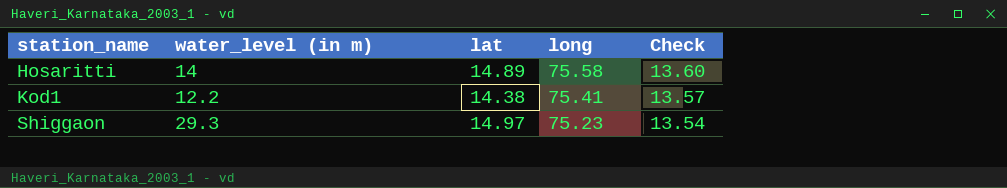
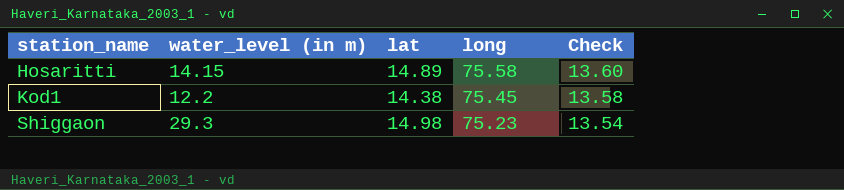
Hosaritti | water_level (in m): 14 -> 14.15
Kod1 | long: 75.41 -> 75.45
Kod1 | Check: 13.57 -> 13.58
Shiggaon | lat: 14.97 -> 14.98

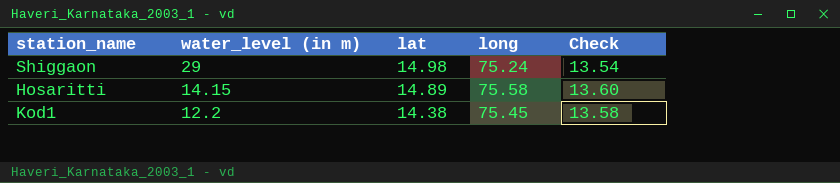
row order: station_name ascending -> water_level (in m) descending
Shiggaon | water_level (in m): 29.3 -> 29
Shiggaon | long: 75.23 -> 75.24

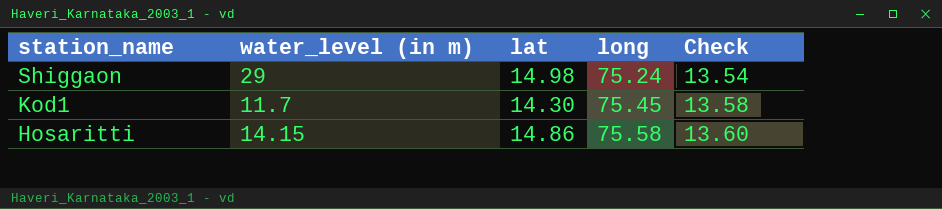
row order: water_level (in m) descending -> station_name descending
Kod1 | water_level (in m): 12.2 -> 11.7
Kod1 | lat: 14.38 -> 14.30
Hosaritti | lat: 14.89 -> 14.86

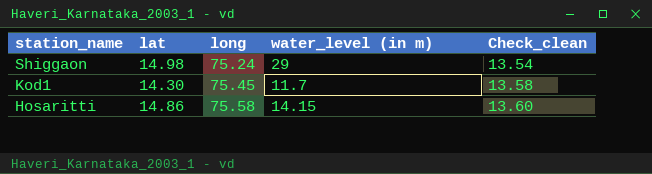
column water_level (in m) | position: 2 -> 4
column name: Check -> Check_clean

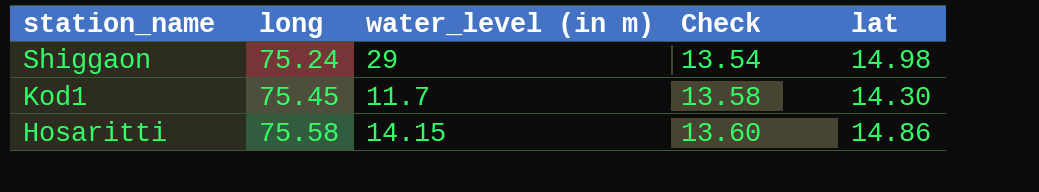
column name: Check_clean -> Check
column lat | position: 2 -> 5

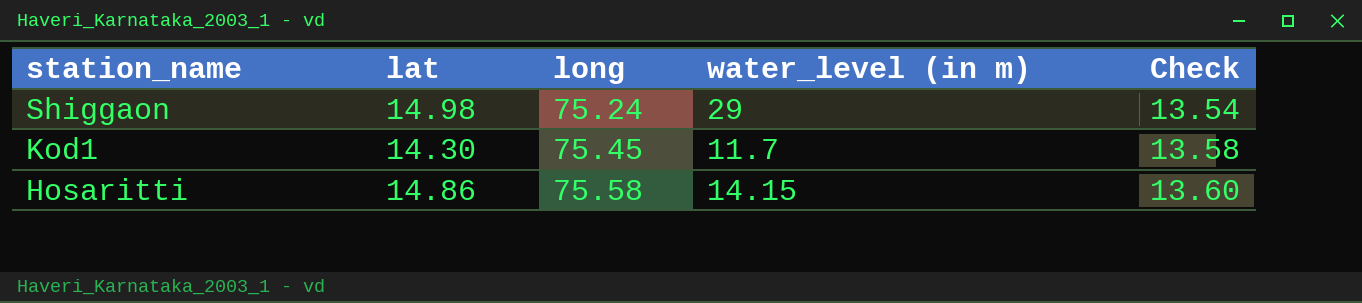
column lat | position: 5 -> 2

